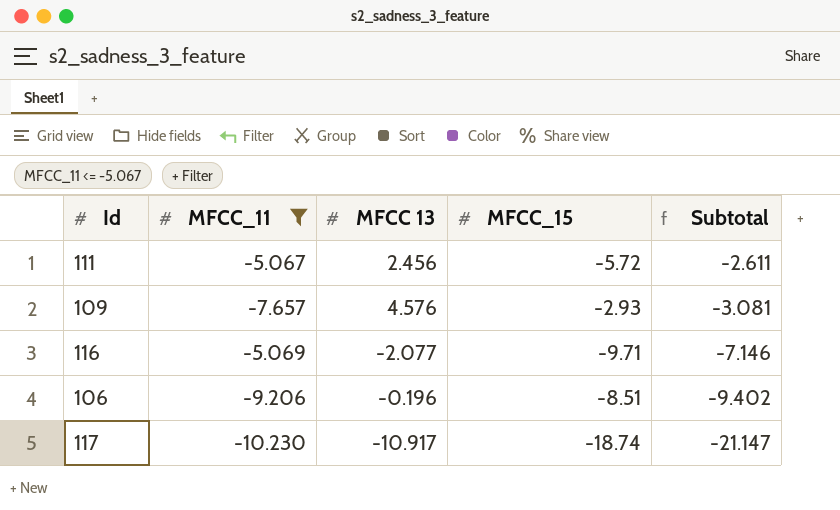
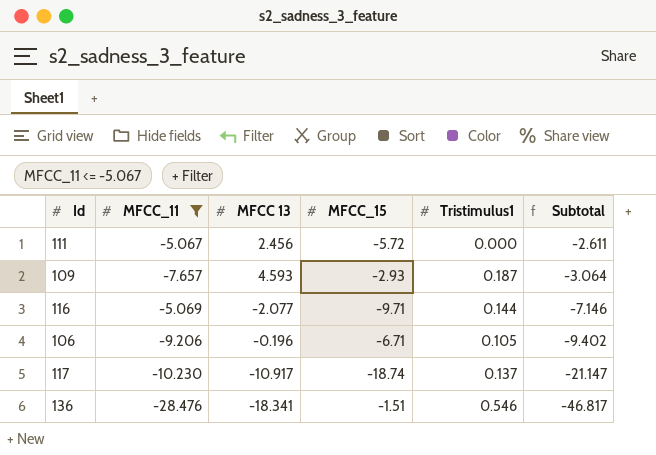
column Tristimulus1 | position: none -> 5
109 | MFCC 13: 4.576 -> 4.593
109 | Subtotal: -3.081 -> -3.064
106 | MFCC_15: -8.51 -> -6.71
row 136: none -> -28.476 | -18.341 | -1.51 | 0.546 | -46.817

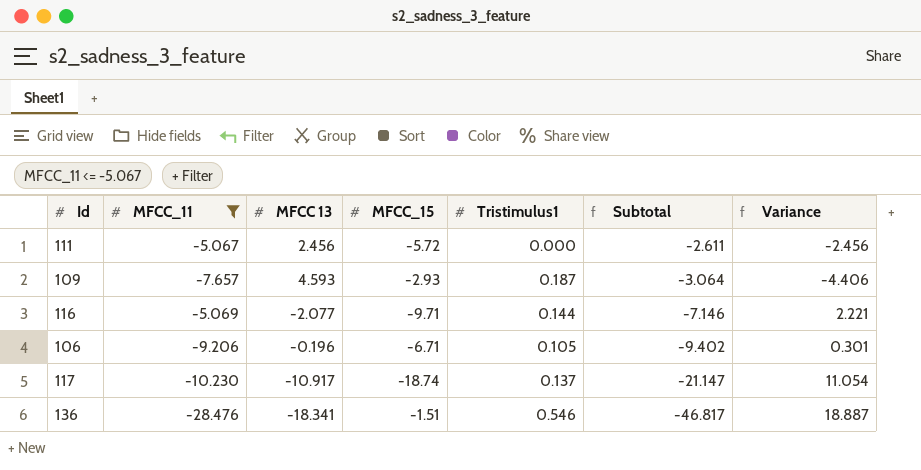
column Variance | formula: none -> [Tristimulus1] - [MFCC 13]

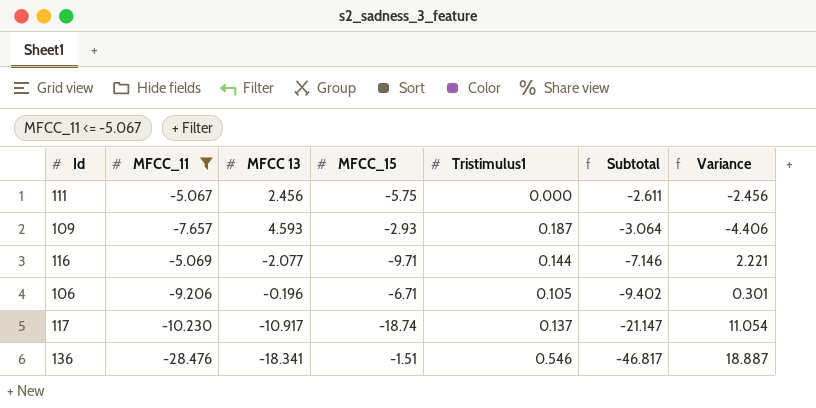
111 | MFCC_15: -5.72 -> -5.75

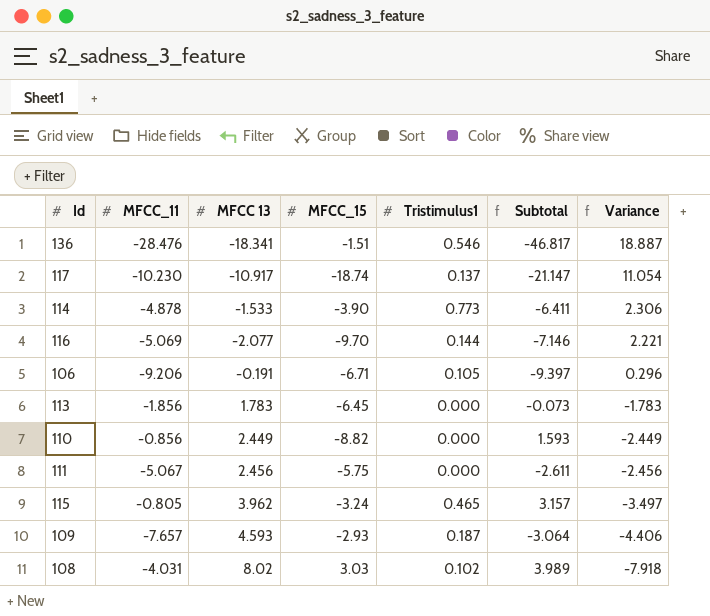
filter: MFCC_11 <= -5.067 -> none
row order: Subtotal descending -> Variance descending
116 | MFCC_15: -9.71 -> -9.70
106 | MFCC 13: -0.196 -> -0.191
106 | Subtotal: -9.402 -> -9.397
106 | Variance: 0.301 -> 0.296

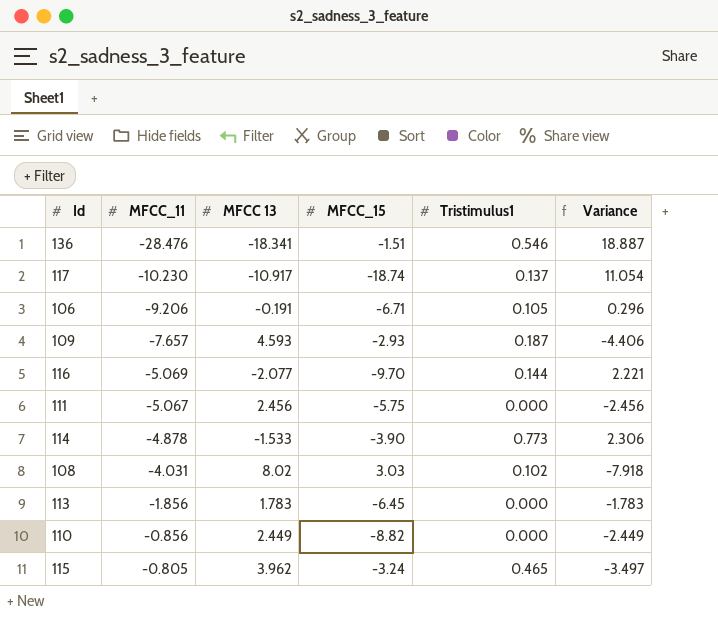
row order: Variance descending -> MFCC_11 ascending
column Subtotal | formula: [MFCC_11] + [MFCC 13] -> none

